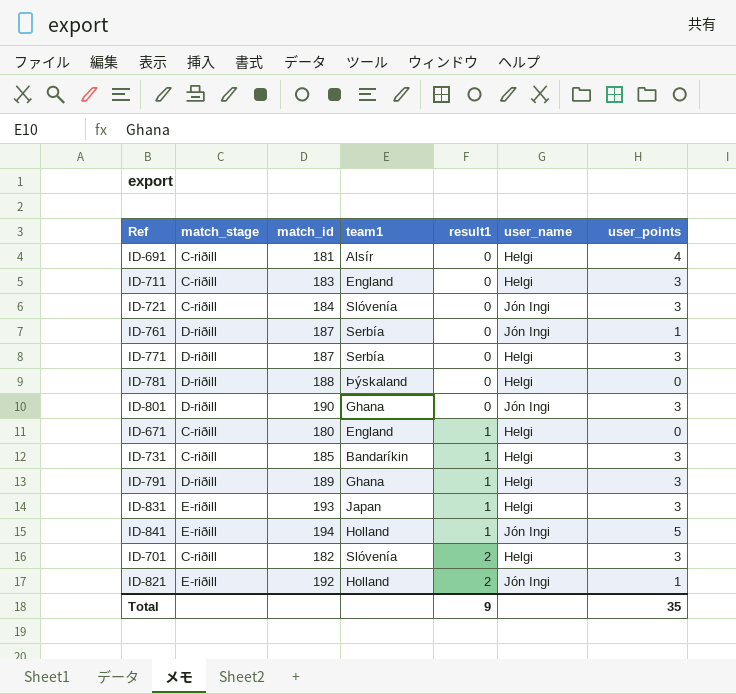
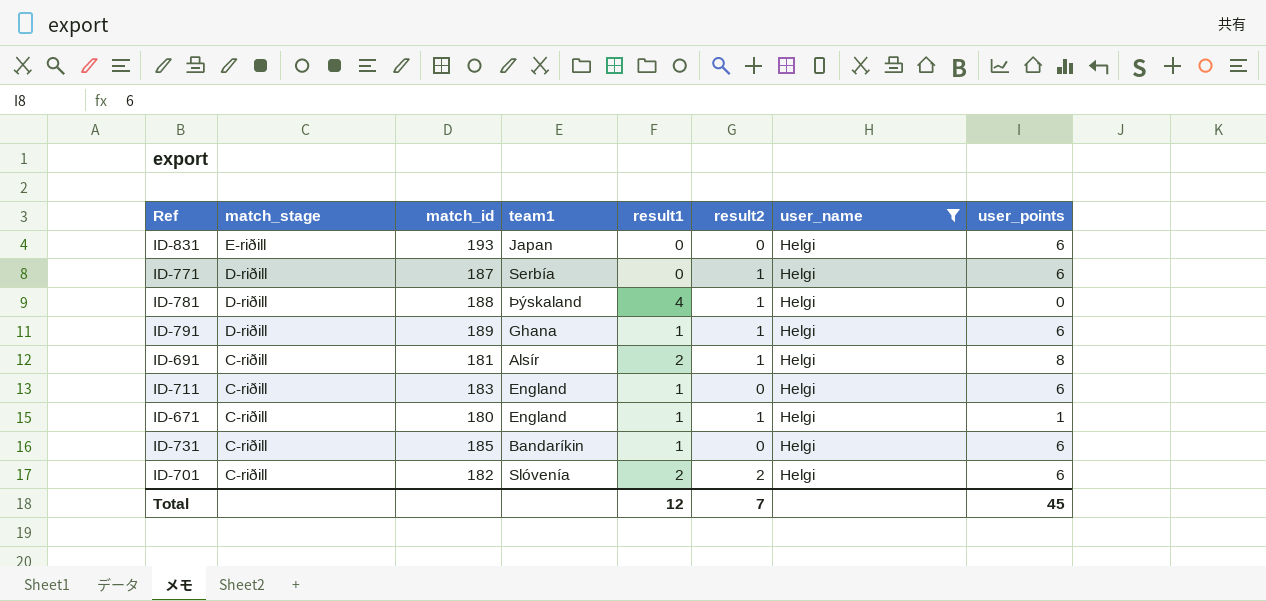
filter: none -> user_name = Helgi
row order: result1 ascending -> match_stage descending
column result2 | position: none -> 6
ID-831 | result1: 1 -> 0
ID-831 | user_points: 3 -> 6
ID-771 | user_points: 3 -> 6
ID-781 | result1: 0 -> 4
ID-791 | user_points: 3 -> 6
ID-691 | result1: 0 -> 2
ID-691 | user_points: 4 -> 8
ID-711 | result1: 0 -> 1
ID-711 | user_points: 3 -> 6
ID-671 | user_points: 0 -> 1
ID-731 | user_points: 3 -> 6
ID-701 | user_points: 3 -> 6
Total | result1: 9 -> 12
Total | user_points: 35 -> 45

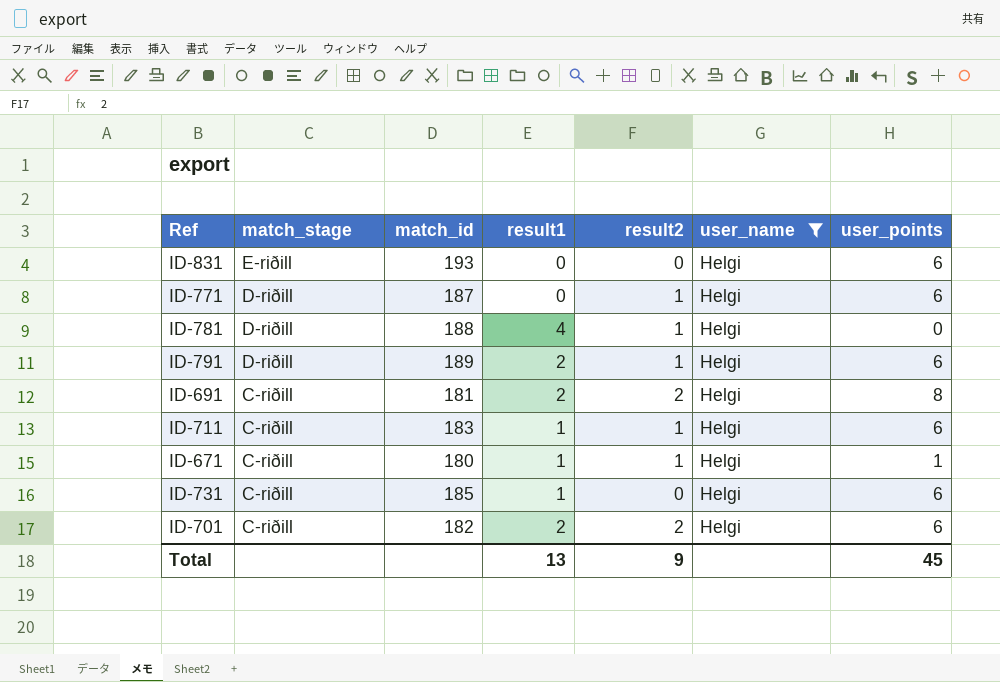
column team1 | position: 4 -> none
ID-791 | result1: 1 -> 2
ID-691 | result2: 1 -> 2
ID-711 | result2: 0 -> 1
Total | result1: 12 -> 13
Total | result2: 7 -> 9

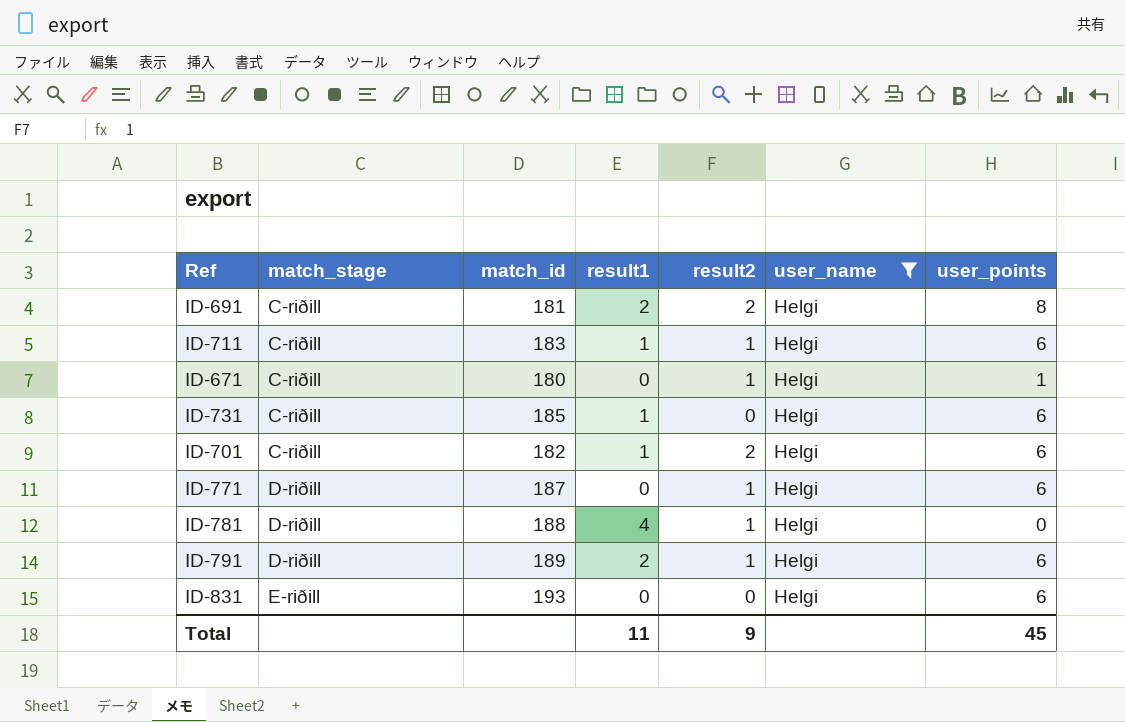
row order: match_stage descending -> match_stage ascending
ID-671 | result1: 1 -> 0
ID-701 | result1: 2 -> 1
Total | result1: 13 -> 11

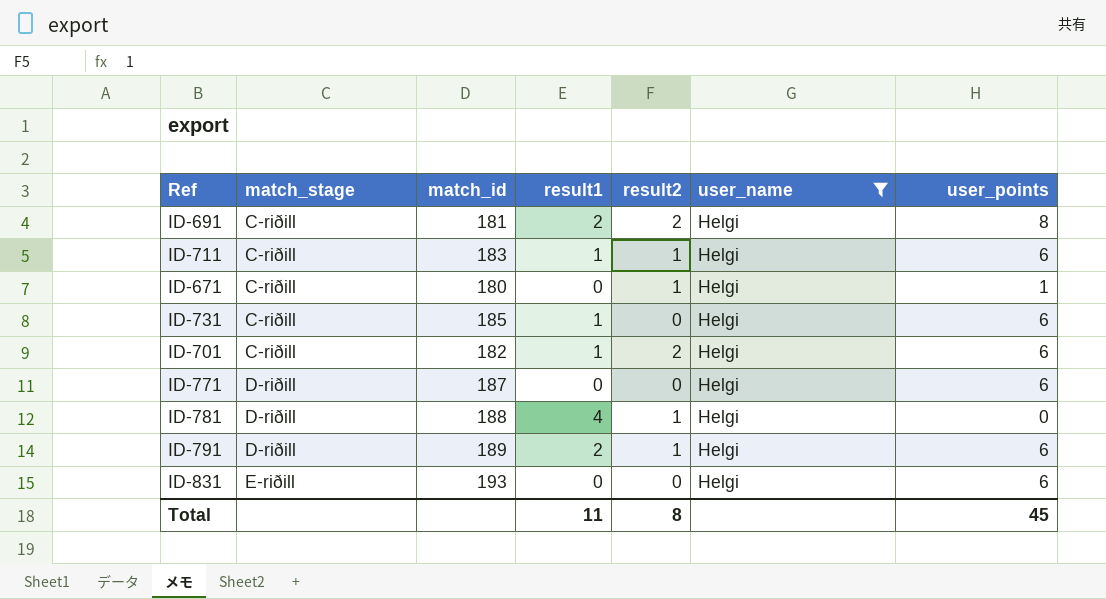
ID-771 | result2: 1 -> 0
Total | result2: 9 -> 8

